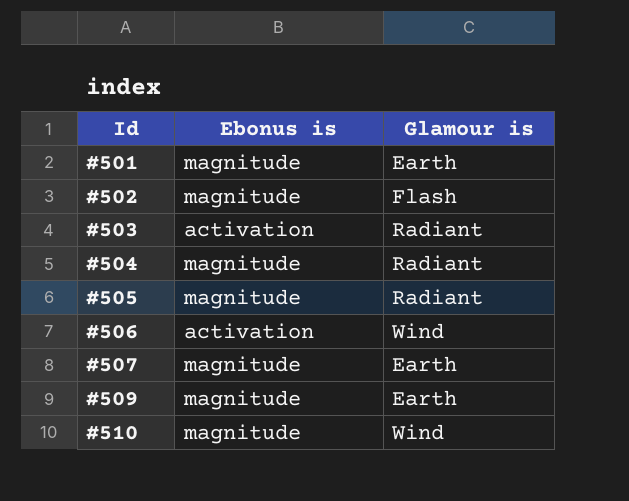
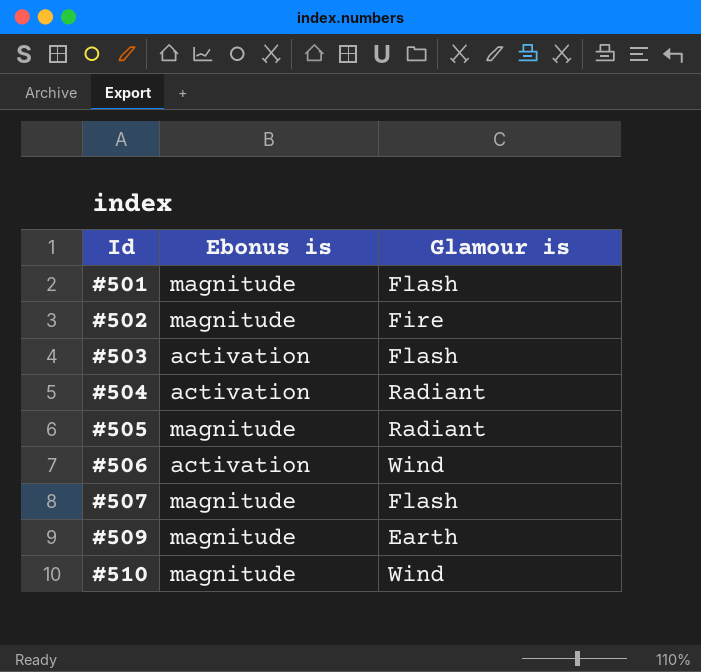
#501 | Glamour is: Earth -> Flash
#502 | Glamour is: Flash -> Fire
#503 | Glamour is: Radiant -> Flash
#504 | Ebonus is: magnitude -> activation
#507 | Glamour is: Earth -> Flash

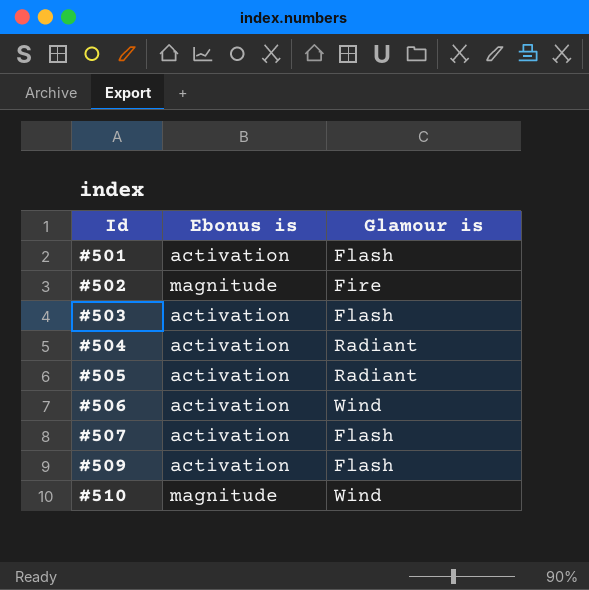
#501 | Ebonus is: magnitude -> activation
#505 | Ebonus is: magnitude -> activation
#507 | Ebonus is: magnitude -> activation
#509 | Ebonus is: magnitude -> activation
#509 | Glamour is: Earth -> Flash

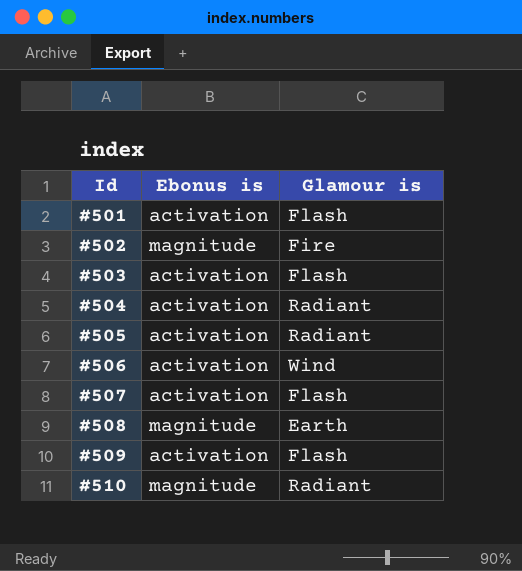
row #508: none -> magnitude | Earth
#510 | Glamour is: Wind -> Radiant

